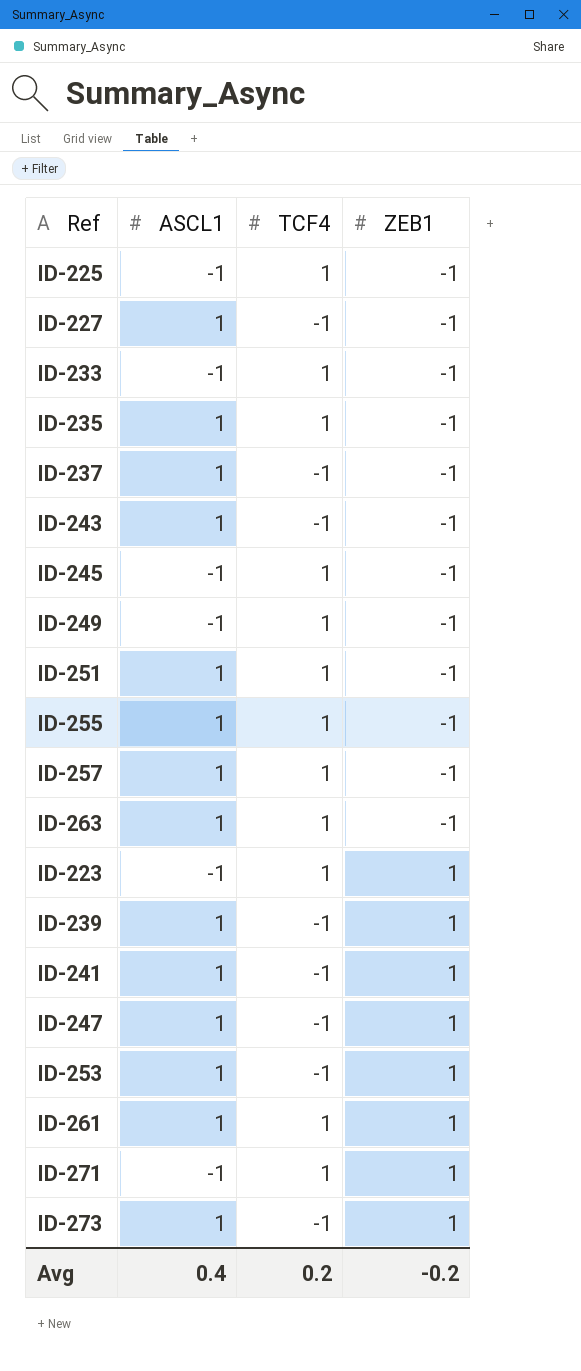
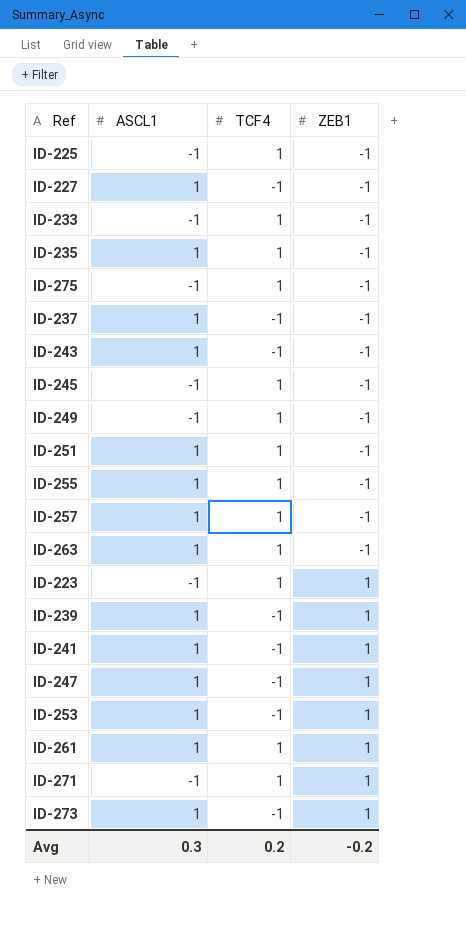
row ID-275: none -> -1 | 1 | -1
Avg | ASCL1: 0.4 -> 0.3

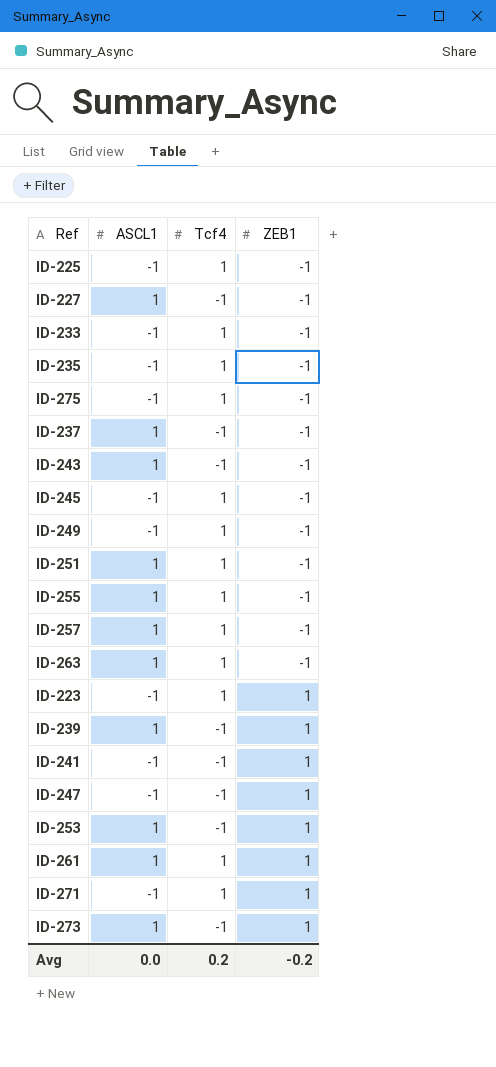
column name: TCF4 -> Tcf4
ID-235 | ASCL1: 1 -> -1
ID-241 | ASCL1: 1 -> -1
ID-247 | ASCL1: 1 -> -1
Avg | ASCL1: 0.3 -> 0.0

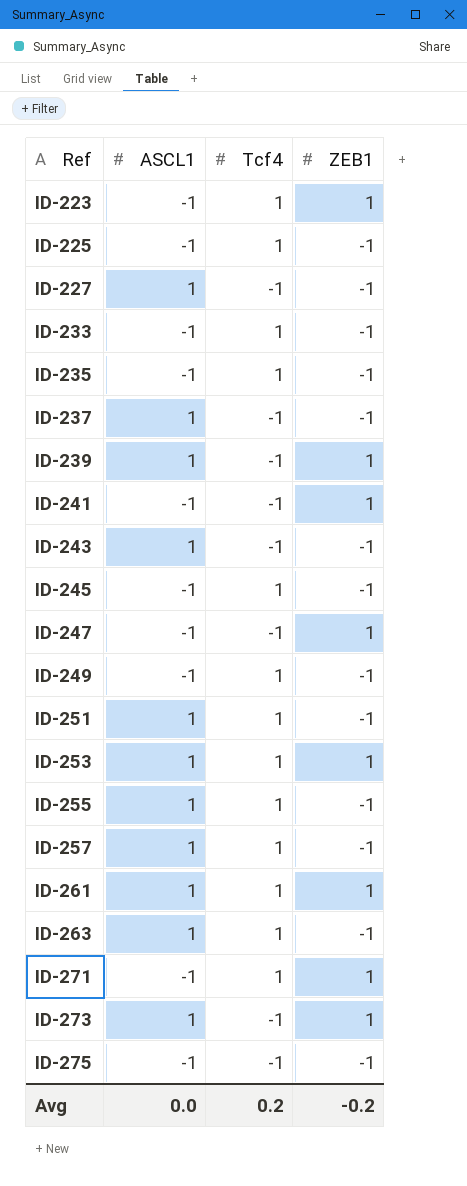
row order: ZEB1 ascending -> Ref ascending
ID-253 | Tcf4: -1 -> 1
ID-275 | Tcf4: 1 -> -1

